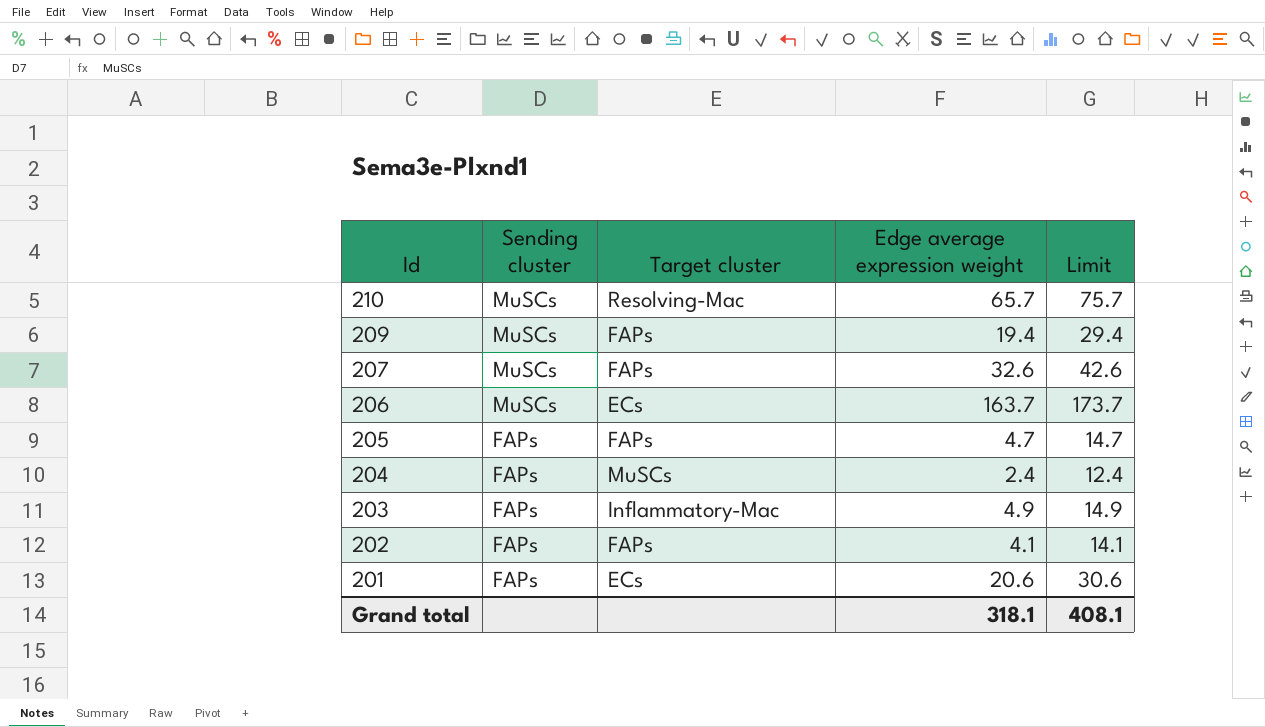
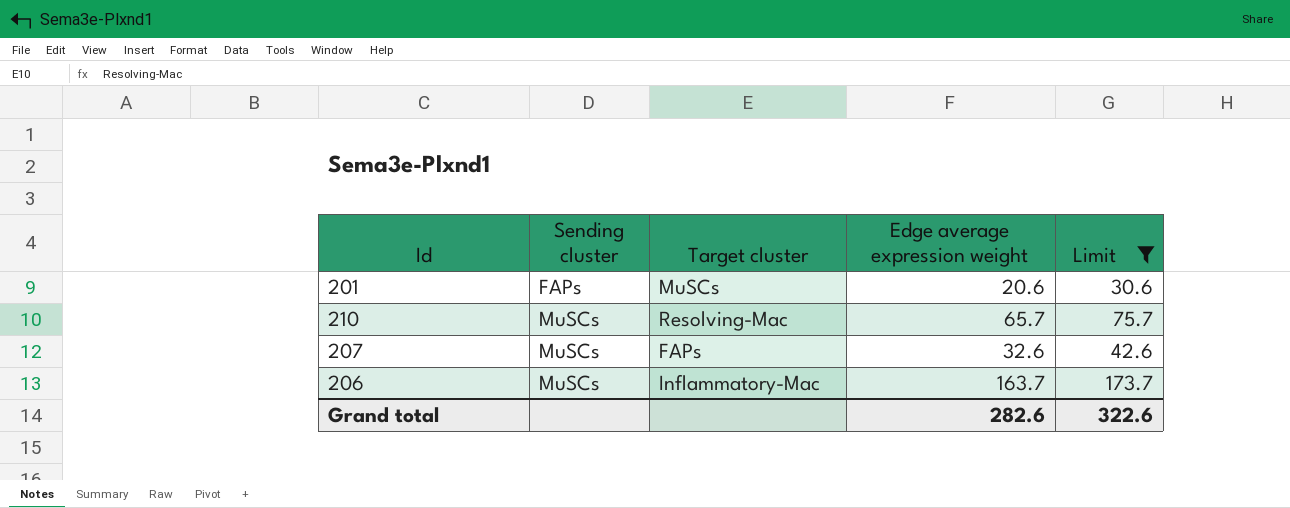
filter: none -> Limit >= 30.6
row order: Id descending -> Sending cluster ascending
201 | Target cluster: ECs -> MuSCs
206 | Target cluster: ECs -> Inflammatory-Mac
Grand total | Edge average expression weight: 318.1 -> 282.6
Grand total | Limit: 408.1 -> 322.6

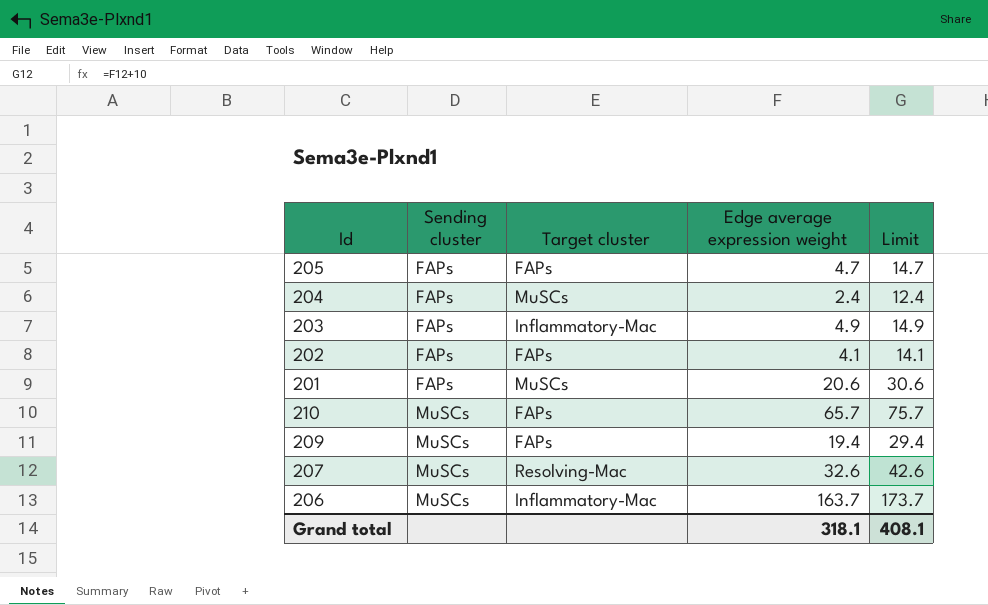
filter: Limit >= 30.6 -> none
210 | Target cluster: Resolving-Mac -> FAPs
207 | Target cluster: FAPs -> Resolving-Mac
Grand total | Edge average expression weight: 282.6 -> 318.1
Grand total | Limit: 322.6 -> 408.1

